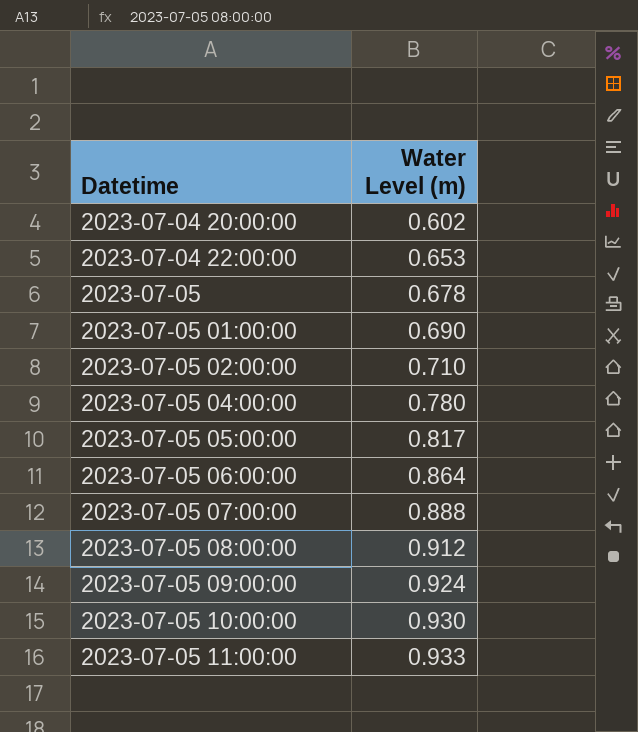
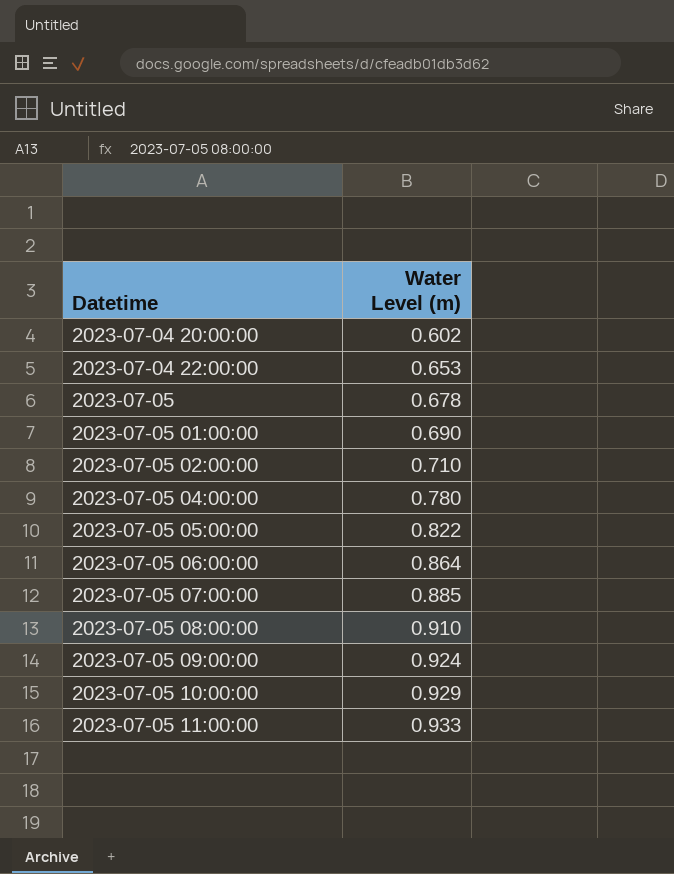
2023-07-05 05:00:00 | Water Level (m): 0.817 -> 0.822
2023-07-05 07:00:00 | Water Level (m): 0.888 -> 0.885
2023-07-05 08:00:00 | Water Level (m): 0.912 -> 0.910
2023-07-05 10:00:00 | Water Level (m): 0.930 -> 0.929

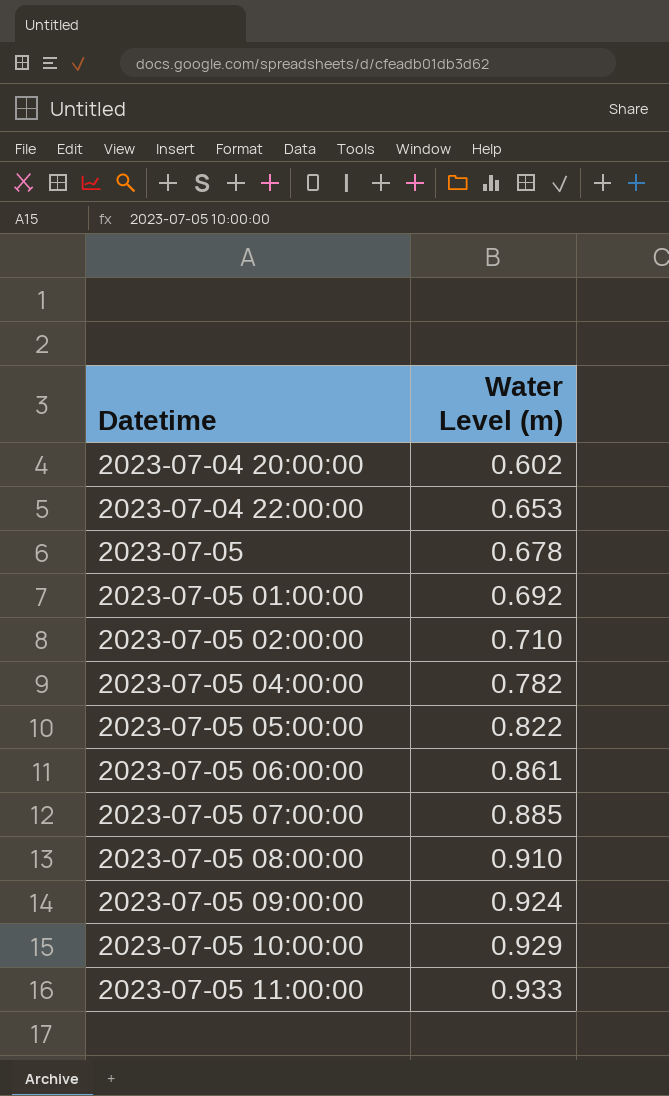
2023-07-05 01:00:00 | Water Level (m): 0.690 -> 0.692
2023-07-05 04:00:00 | Water Level (m): 0.780 -> 0.782
2023-07-05 06:00:00 | Water Level (m): 0.864 -> 0.861

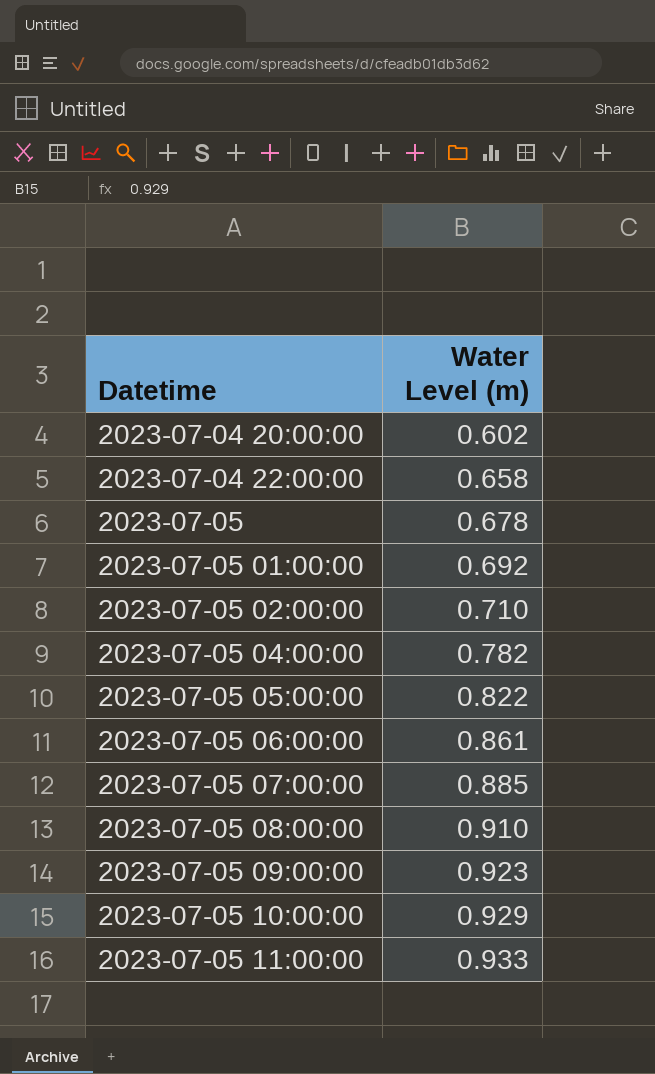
2023-07-04 22:00:00 | Water Level (m): 0.653 -> 0.658
2023-07-05 09:00:00 | Water Level (m): 0.924 -> 0.923

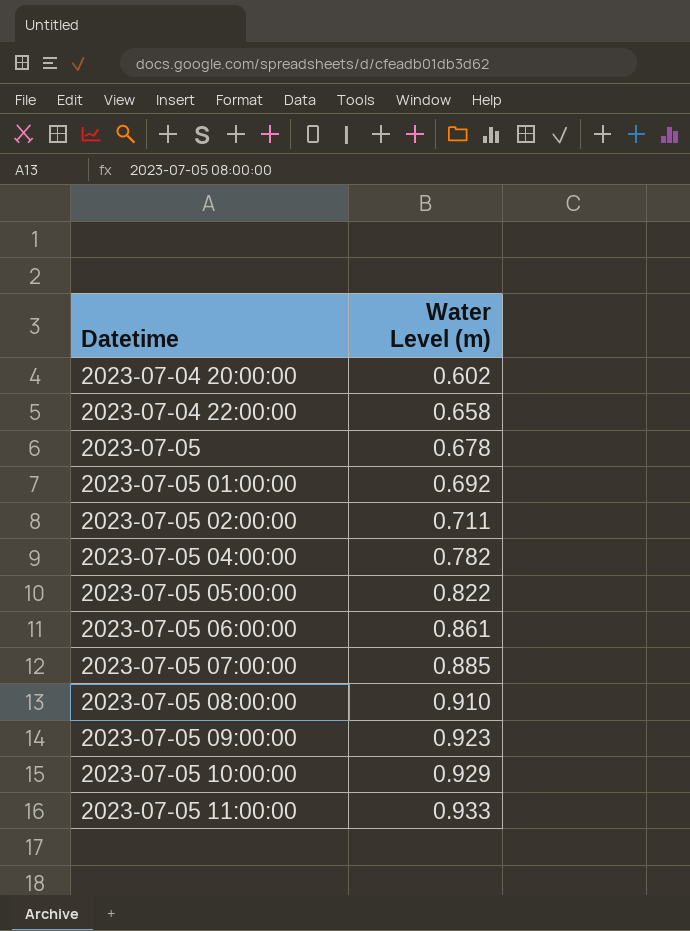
2023-07-05 02:00:00 | Water Level (m): 0.710 -> 0.711

